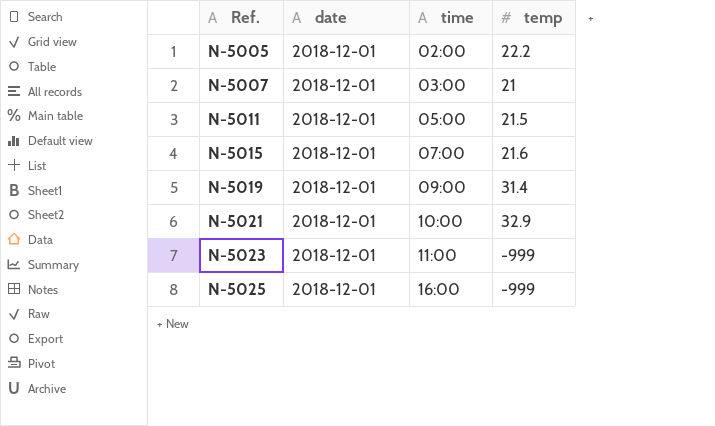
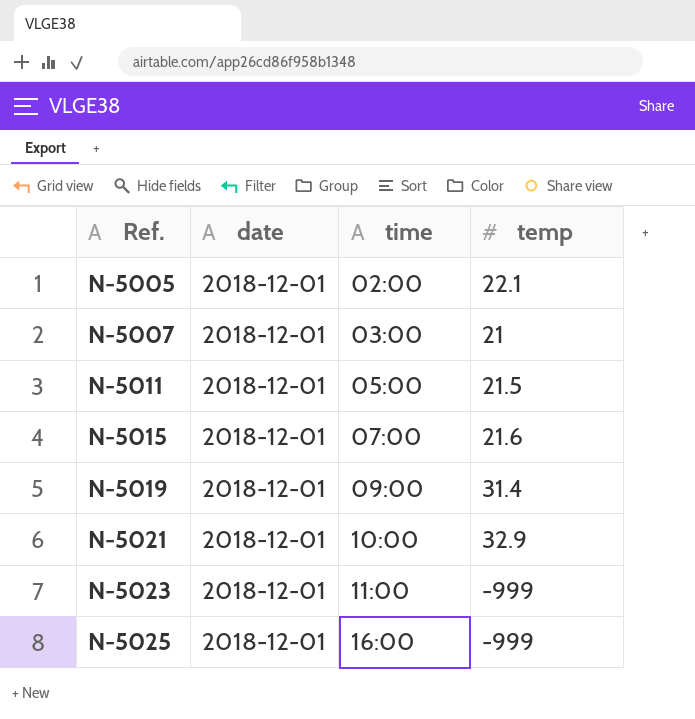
N-5005 | temp: 22.2 -> 22.1

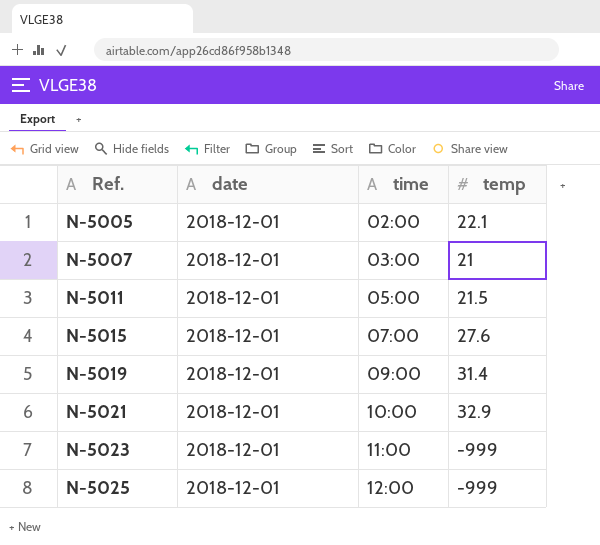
N-5015 | temp: 21.6 -> 27.6
N-5025 | time: 16:00 -> 12:00

